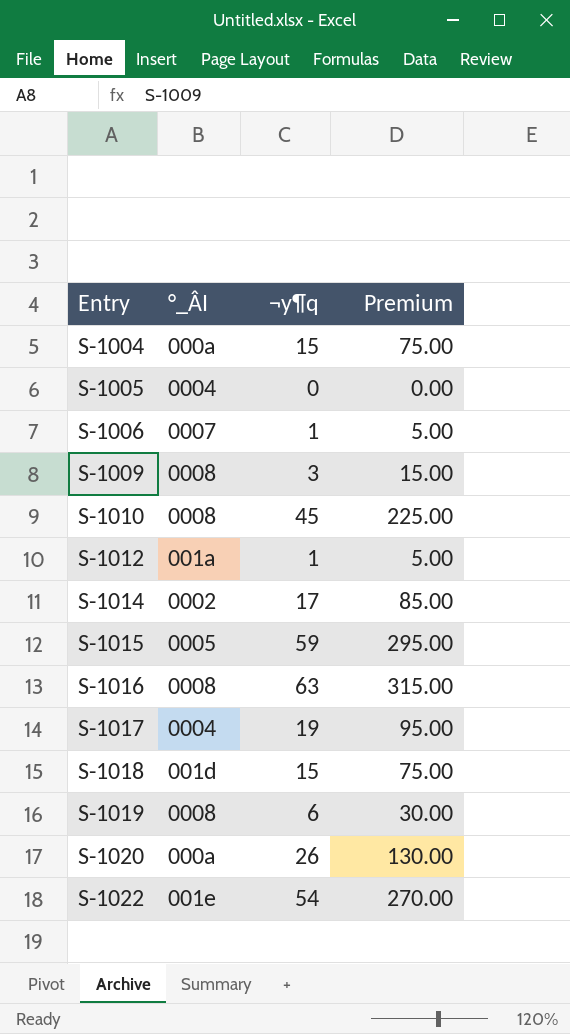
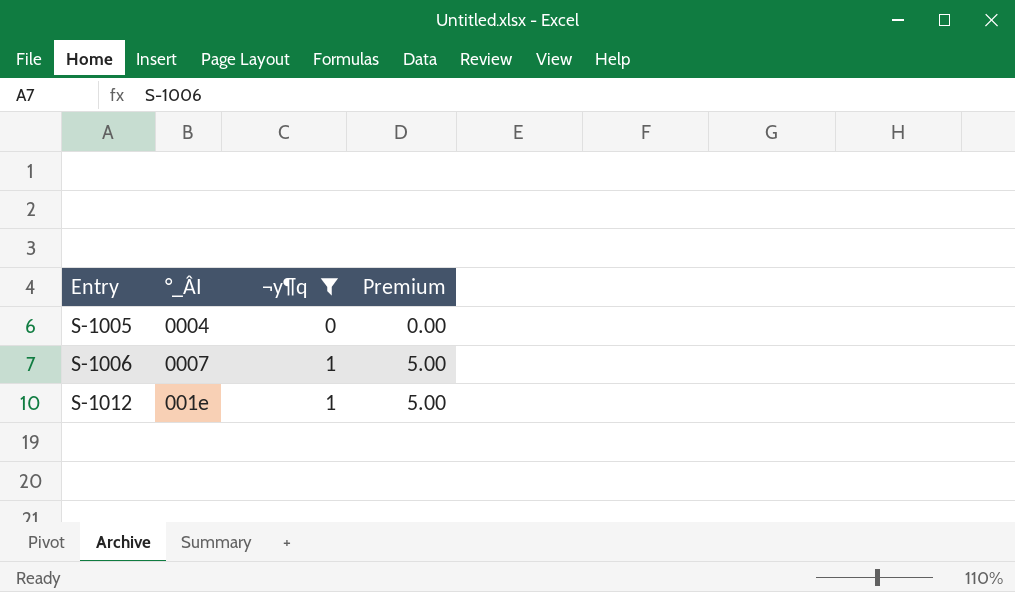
filter: none -> ¬y¶q <= 1
S-1012 | °_ÂI: 001a -> 001e

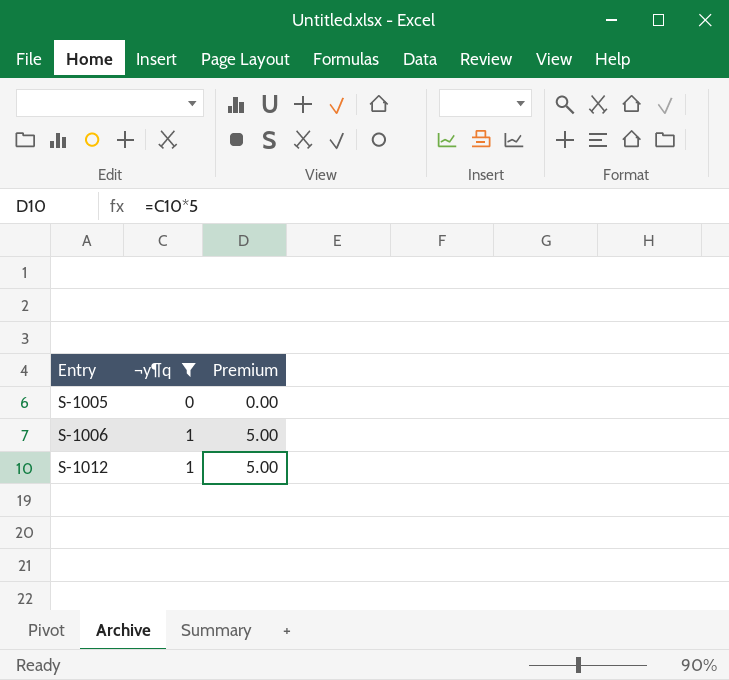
column °_ÂI | position: 2 -> none

